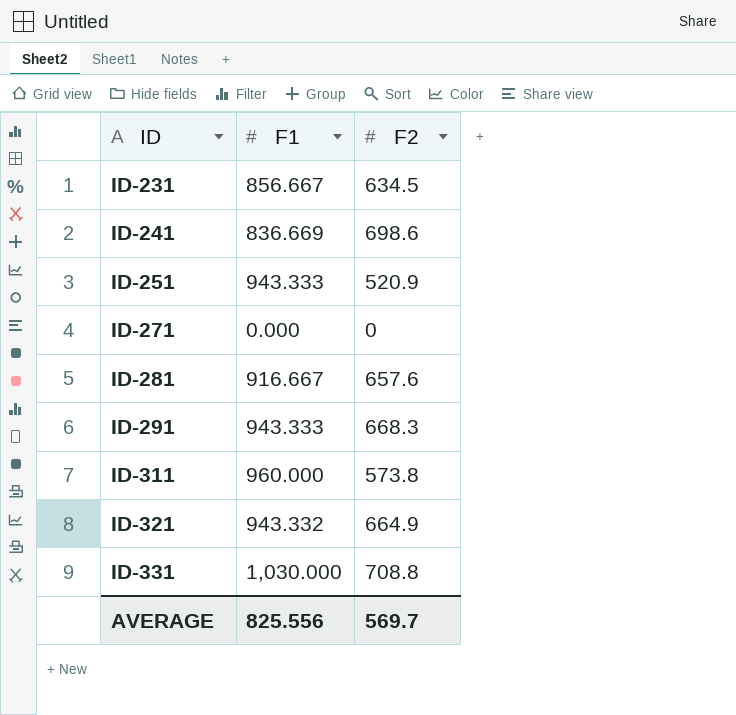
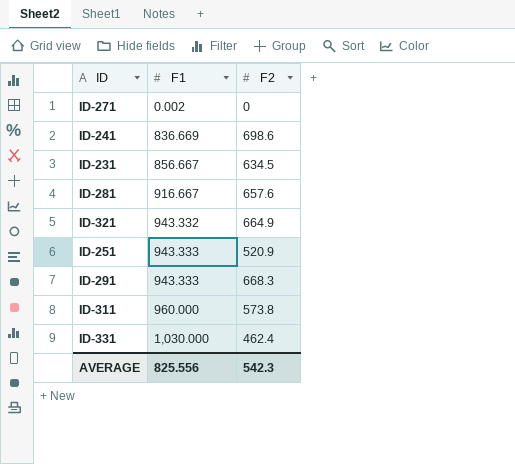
row order: ID ascending -> F1 ascending
ID-271 | F1: 0.000 -> 0.002
ID-331 | F2: 708.8 -> 462.4
AVERAGE | F2: 569.7 -> 542.3

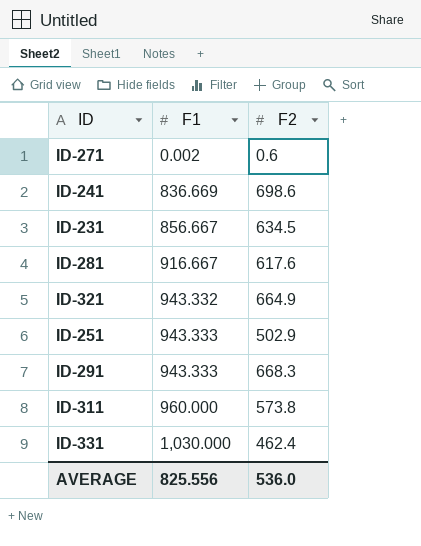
ID-271 | F2: 0 -> 0.6
ID-281 | F2: 657.6 -> 617.6
ID-251 | F2: 520.9 -> 502.9
AVERAGE | F2: 542.3 -> 536.0

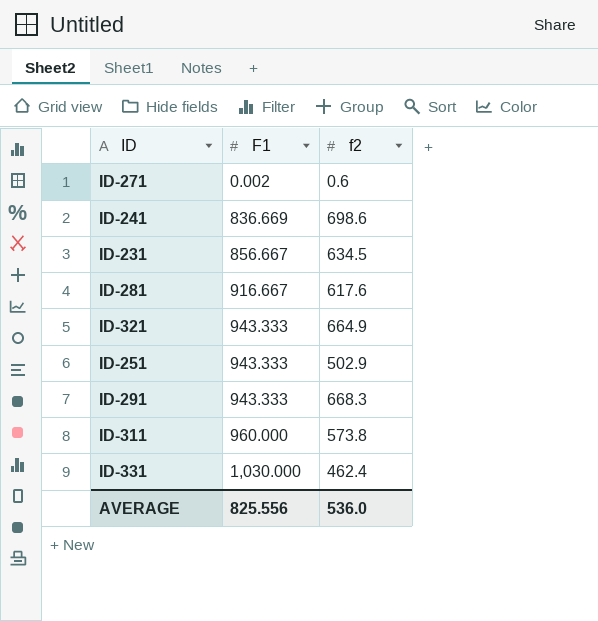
column name: F2 -> f2
ID-321 | F1: 943.332 -> 943.333

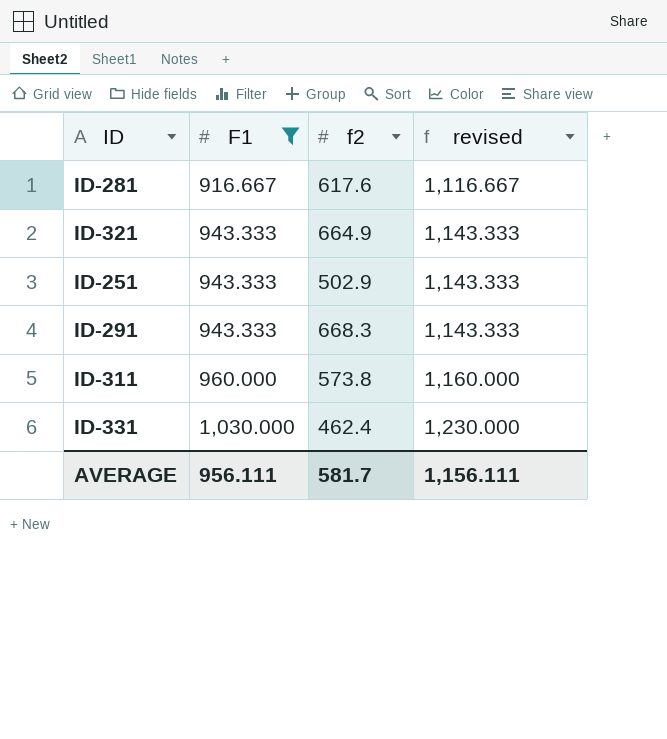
filter: none -> F1 >= 916.667
column revised | formula: none -> [F1] + 200
AVERAGE | F1: 825.556 -> 956.111
AVERAGE | f2: 536.0 -> 581.7

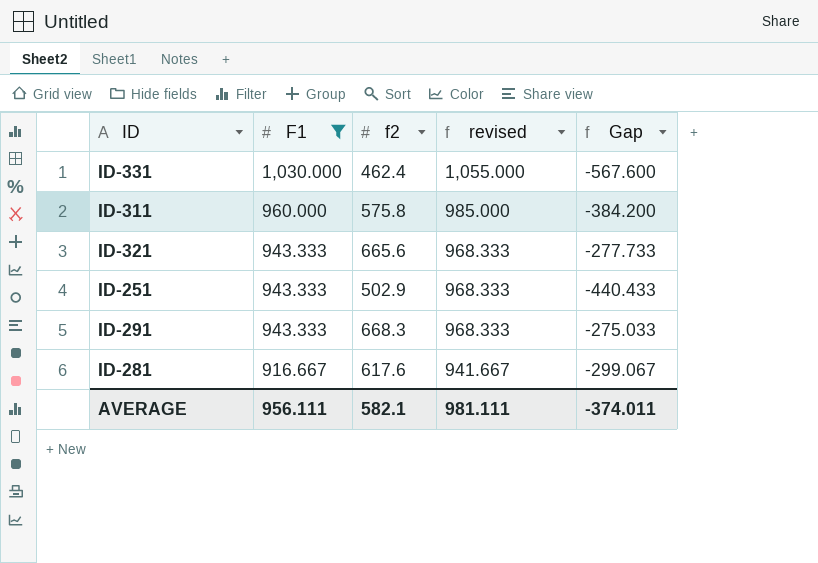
row order: F1 ascending -> F1 descending
column revised | formula: [F1] + 200 -> [F1] + 25
column Gap | formula: none -> [f2] - [F1]
ID-311 | f2: 573.8 -> 575.8
ID-321 | f2: 664.9 -> 665.6
AVERAGE | f2: 581.7 -> 582.1
AVERAGE | revised: 1,156.111 -> 981.111

